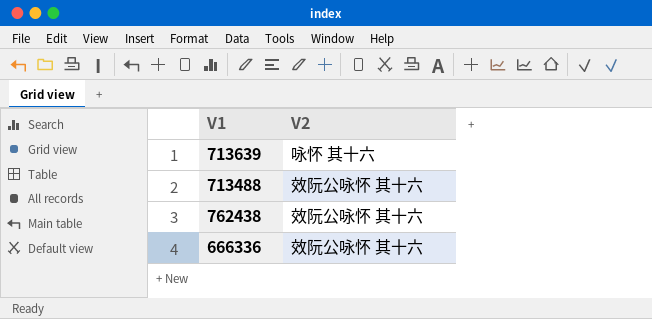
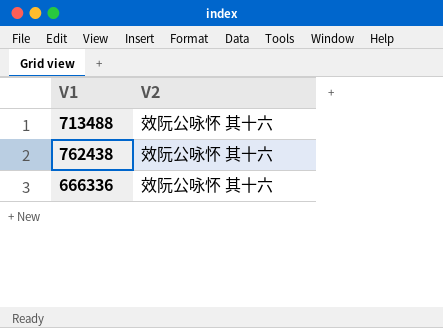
row 713639: 咏怀 其十六 -> none

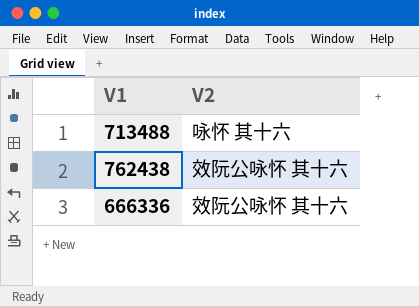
713488 | V2: 效阮公咏怀 其十六 -> 咏怀 其十六

